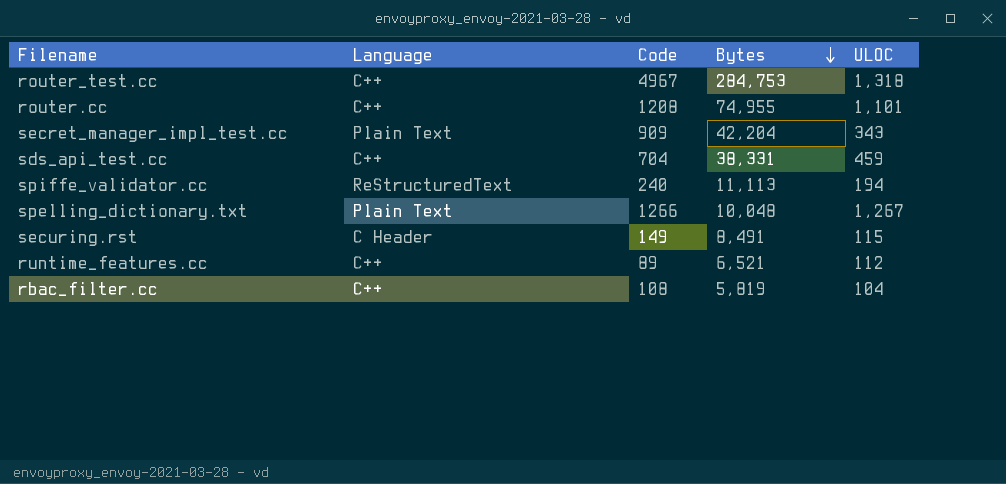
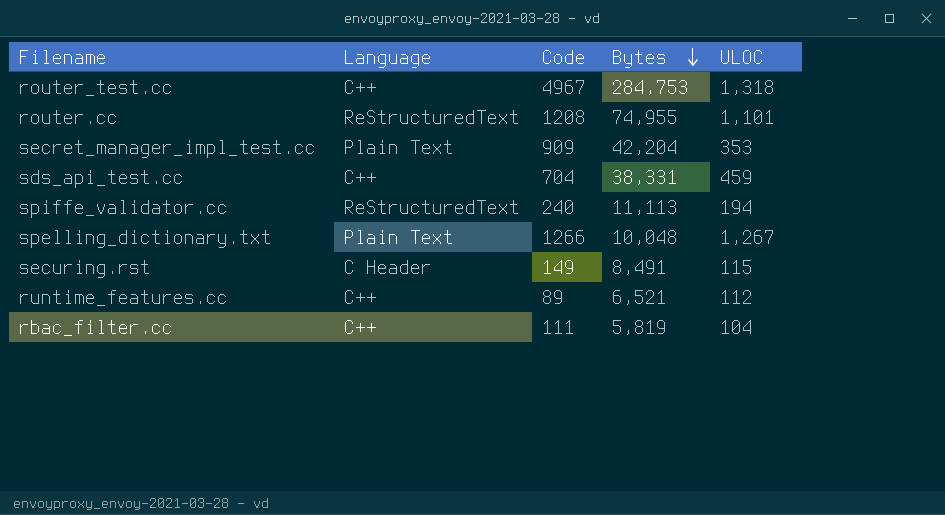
router.cc | Language: C++ -> ReStructuredText
secret_manager_impl_test.cc | ULOC: 343 -> 353
rbac_filter.cc | Code: 108 -> 111

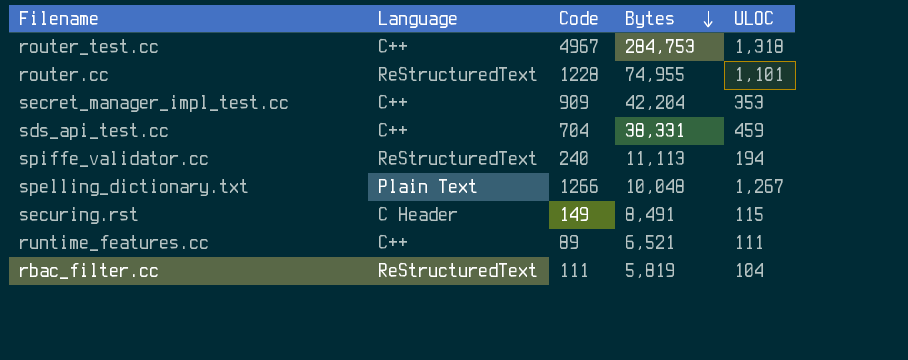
router.cc | Code: 1208 -> 1228
secret_manager_impl_test.cc | Language: Plain Text -> C++
runtime_features.cc | ULOC: 112 -> 111
rbac_filter.cc | Language: C++ -> ReStructuredText

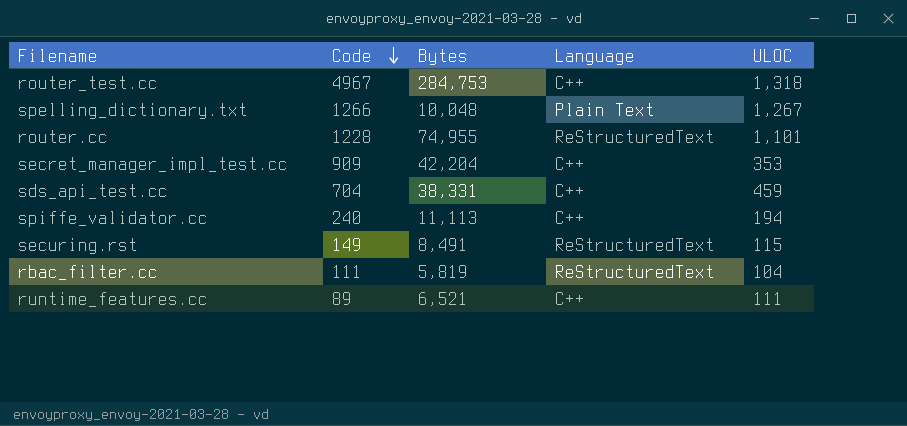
row order: Bytes descending -> Code descending
column Language | position: 2 -> 4
spiffe_validator.cc | Language: ReStructuredText -> C++
securing.rst | Language: C Header -> ReStructuredText

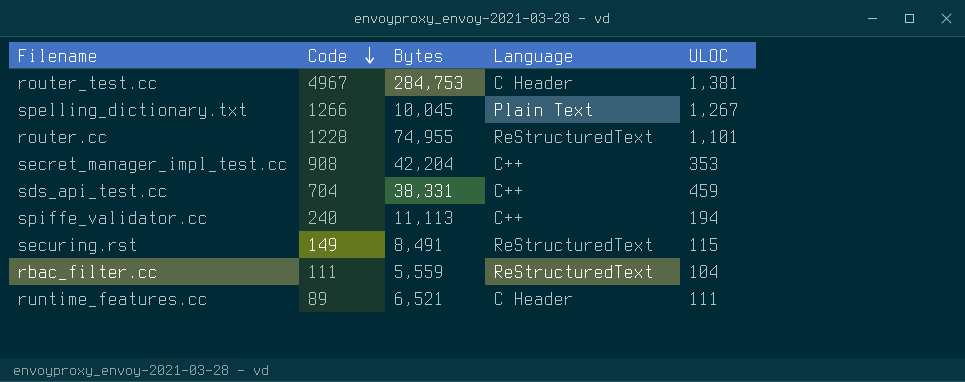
router_test.cc | Language: C++ -> C Header
router_test.cc | ULOC: 1,318 -> 1,381
spelling_dictionary.txt | Bytes: 10,048 -> 10,045
secret_manager_impl_test.cc | Code: 909 -> 908
rbac_filter.cc | Bytes: 5,819 -> 5,559
runtime_features.cc | Language: C++ -> C Header

